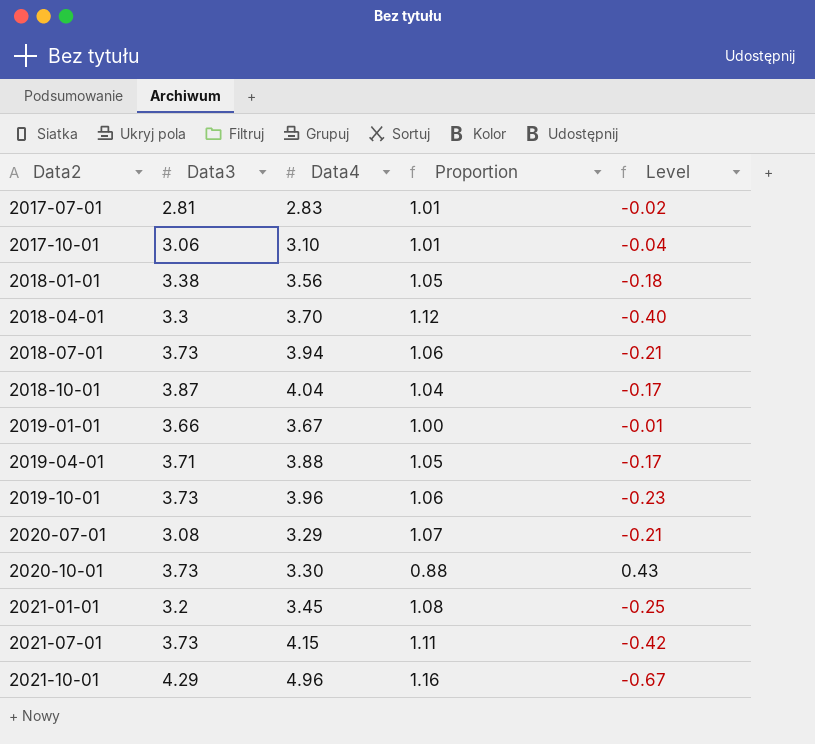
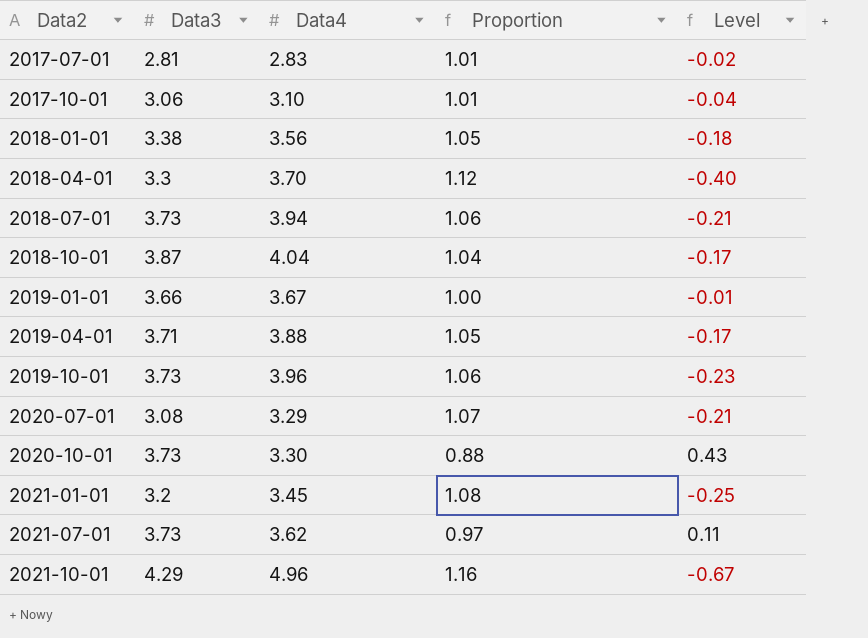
2021-07-01 | Data4: 4.15 -> 3.62
2021-07-01 | Proportion: 1.11 -> 0.97
2021-07-01 | Level: -0.42 -> 0.11

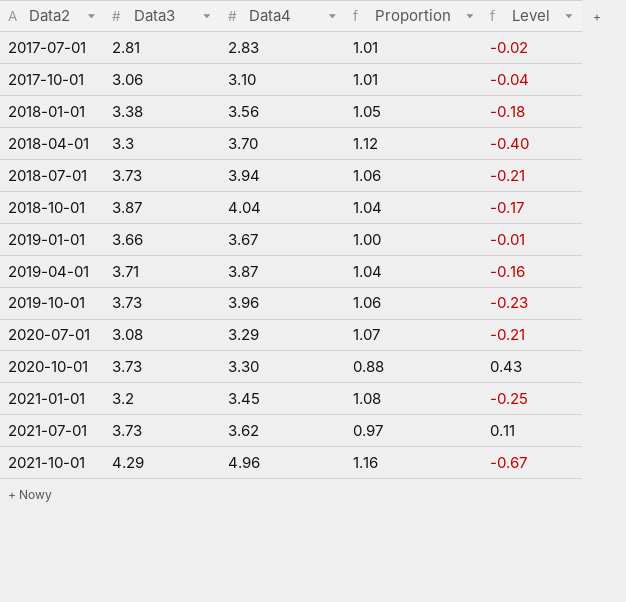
2019-04-01 | Data4: 3.88 -> 3.87
2019-04-01 | Proportion: 1.05 -> 1.04
2019-04-01 | Level: -0.17 -> -0.16

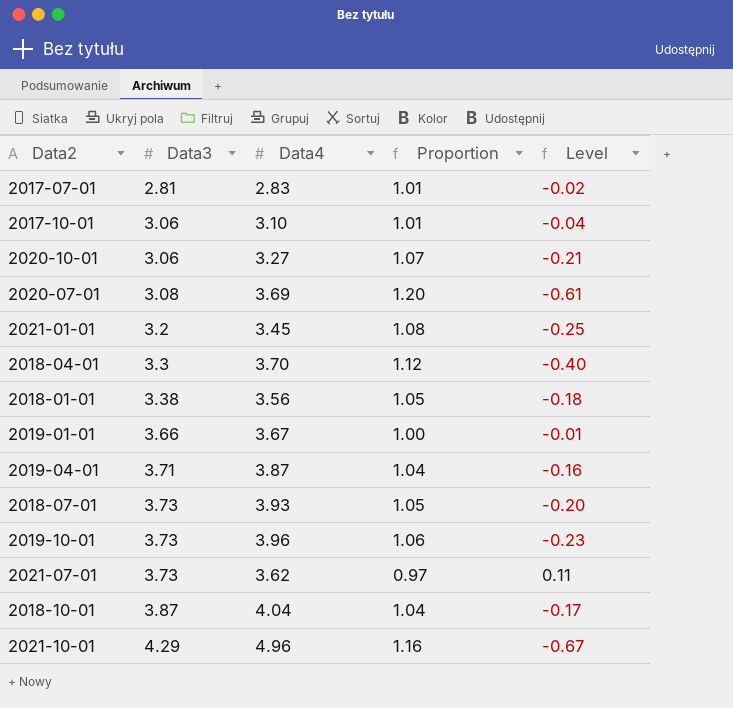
row order: Data2 ascending -> Data3 ascending
2020-10-01 | Data3: 3.73 -> 3.06
2020-10-01 | Data4: 3.30 -> 3.27
2020-10-01 | Proportion: 0.88 -> 1.07
2020-10-01 | Level: 0.43 -> -0.21
2020-07-01 | Data4: 3.29 -> 3.69
2020-07-01 | Proportion: 1.07 -> 1.20
2020-07-01 | Level: -0.21 -> -0.61
2018-07-01 | Data4: 3.94 -> 3.93
2018-07-01 | Proportion: 1.06 -> 1.05
2018-07-01 | Level: -0.21 -> -0.20

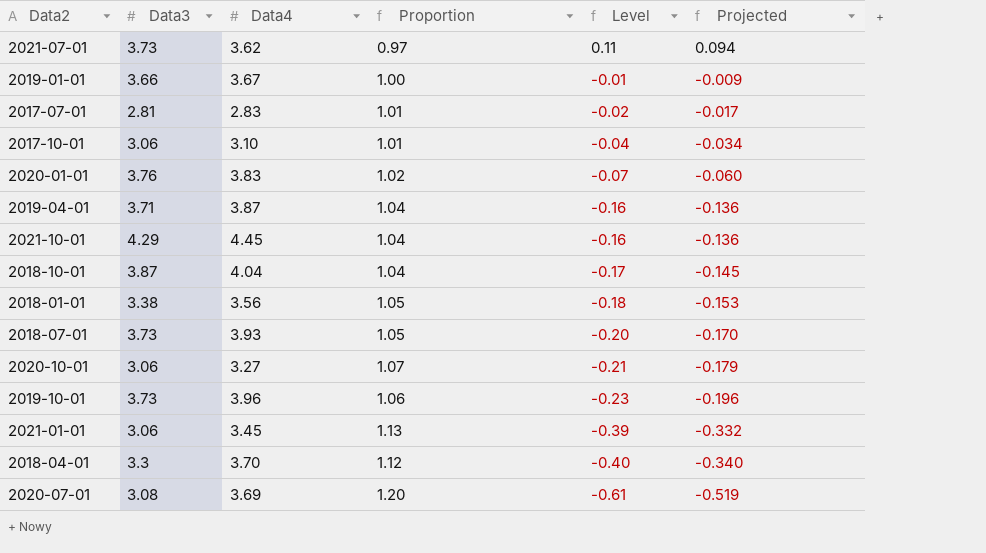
row order: Data3 ascending -> Level descending
column Projected | formula: none -> [Level] * 0.85
row 2020-01-01: none -> 3.76 | 3.83 | 1.02 | -0.07 | -0.060
2021-10-01 | Data4: 4.96 -> 4.45
2021-10-01 | Proportion: 1.16 -> 1.04
2021-10-01 | Level: -0.67 -> -0.16
2021-01-01 | Data3: 3.2 -> 3.06
2021-01-01 | Proportion: 1.08 -> 1.13
2021-01-01 | Level: -0.25 -> -0.39

